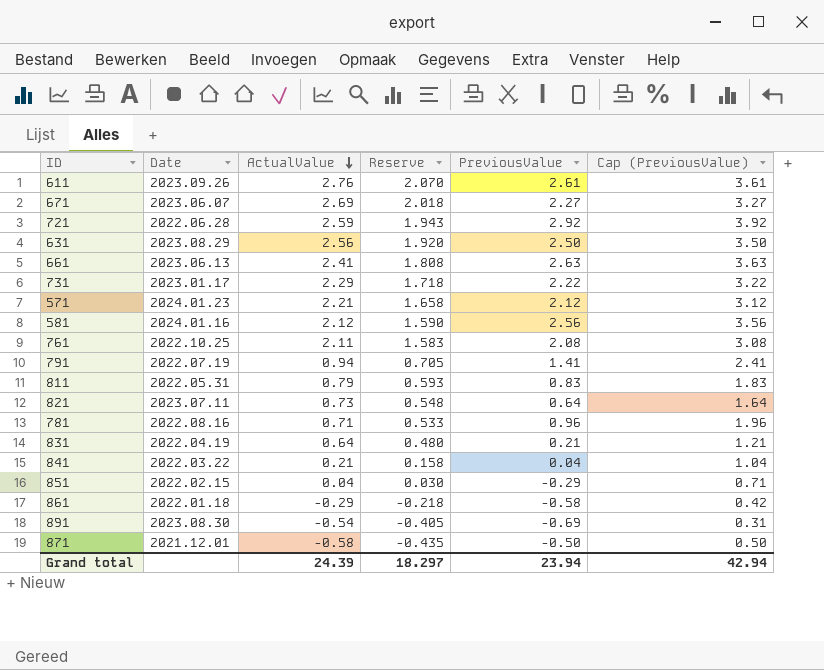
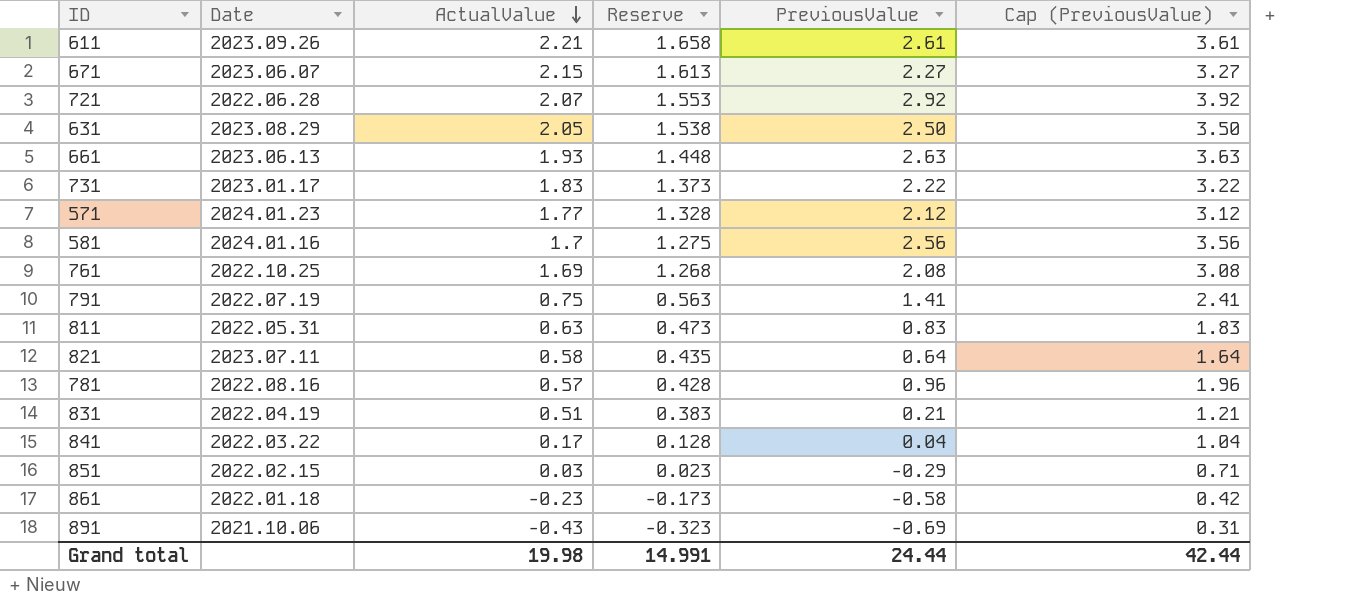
row 871: 2021.12.01 | -0.58 | -0.435 | -0.50 | 0.50 -> none
611 | ActualValue: 2.76 -> 2.21
611 | Reserve: 2.070 -> 1.658
671 | ActualValue: 2.69 -> 2.15
671 | Reserve: 2.018 -> 1.613
721 | ActualValue: 2.59 -> 2.07
721 | Reserve: 1.943 -> 1.553
631 | ActualValue: 2.56 -> 2.05
631 | Reserve: 1.920 -> 1.538
661 | ActualValue: 2.41 -> 1.93
661 | Reserve: 1.808 -> 1.448
731 | ActualValue: 2.29 -> 1.83
731 | Reserve: 1.718 -> 1.373
571 | ActualValue: 2.21 -> 1.77
571 | Reserve: 1.658 -> 1.328
581 | ActualValue: 2.12 -> 1.7
581 | Reserve: 1.590 -> 1.275
761 | ActualValue: 2.11 -> 1.69
761 | Reserve: 1.583 -> 1.268
791 | ActualValue: 0.94 -> 0.75
791 | Reserve: 0.705 -> 0.563
811 | ActualValue: 0.79 -> 0.63
811 | Reserve: 0.593 -> 0.473
821 | ActualValue: 0.73 -> 0.58
821 | Reserve: 0.548 -> 0.435
781 | ActualValue: 0.71 -> 0.57
781 | Reserve: 0.533 -> 0.428
831 | ActualValue: 0.64 -> 0.51
831 | Reserve: 0.480 -> 0.383
841 | ActualValue: 0.21 -> 0.17
841 | Reserve: 0.158 -> 0.128
851 | ActualValue: 0.04 -> 0.03
851 | Reserve: 0.030 -> 0.023
861 | ActualValue: -0.29 -> -0.23
861 | Reserve: -0.218 -> -0.173
891 | Date: 2023.08.30 -> 2021.10.06
891 | ActualValue: -0.54 -> -0.43
891 | Reserve: -0.405 -> -0.323
Grand total | ActualValue: 24.39 -> 19.98
Grand total | Reserve: 18.297 -> 14.991
Grand total | PreviousValue: 23.94 -> 24.44
Grand total | Cap (PreviousValue): 42.94 -> 42.44

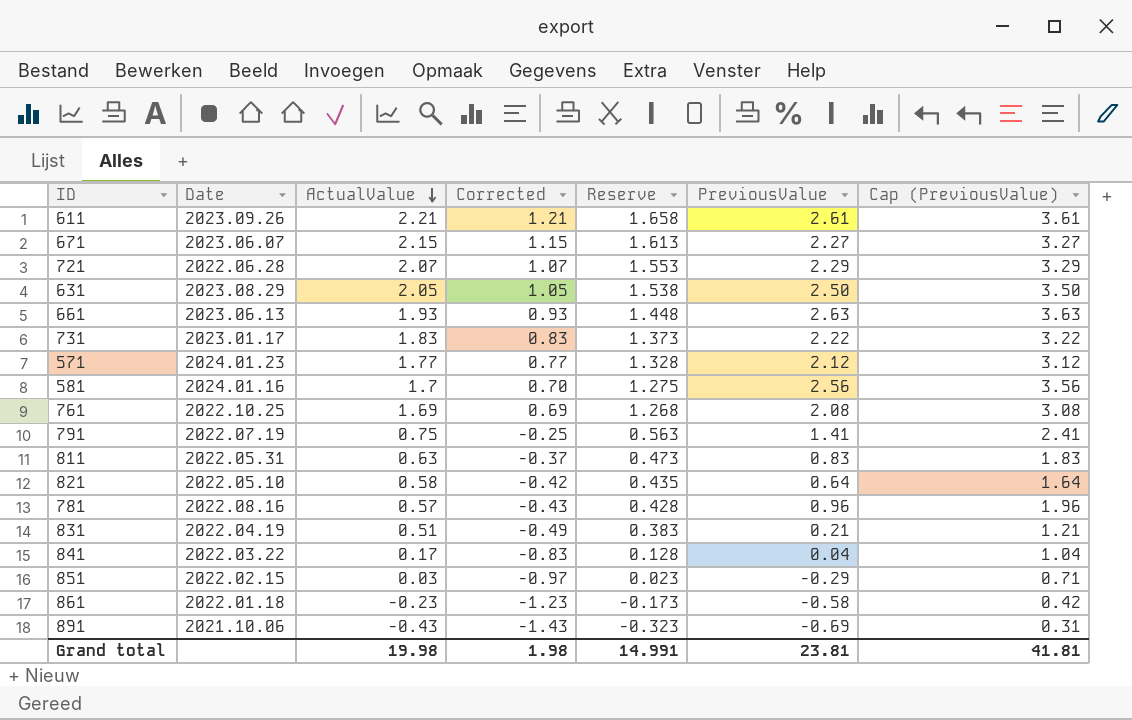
column Corrected | formula: none -> [ActualValue] - 1
721 | PreviousValue: 2.92 -> 2.29
721 | Cap (PreviousValue): 3.92 -> 3.29
821 | Date: 2023.07.11 -> 2022.05.10
Grand total | PreviousValue: 24.44 -> 23.81
Grand total | Cap (PreviousValue): 42.44 -> 41.81

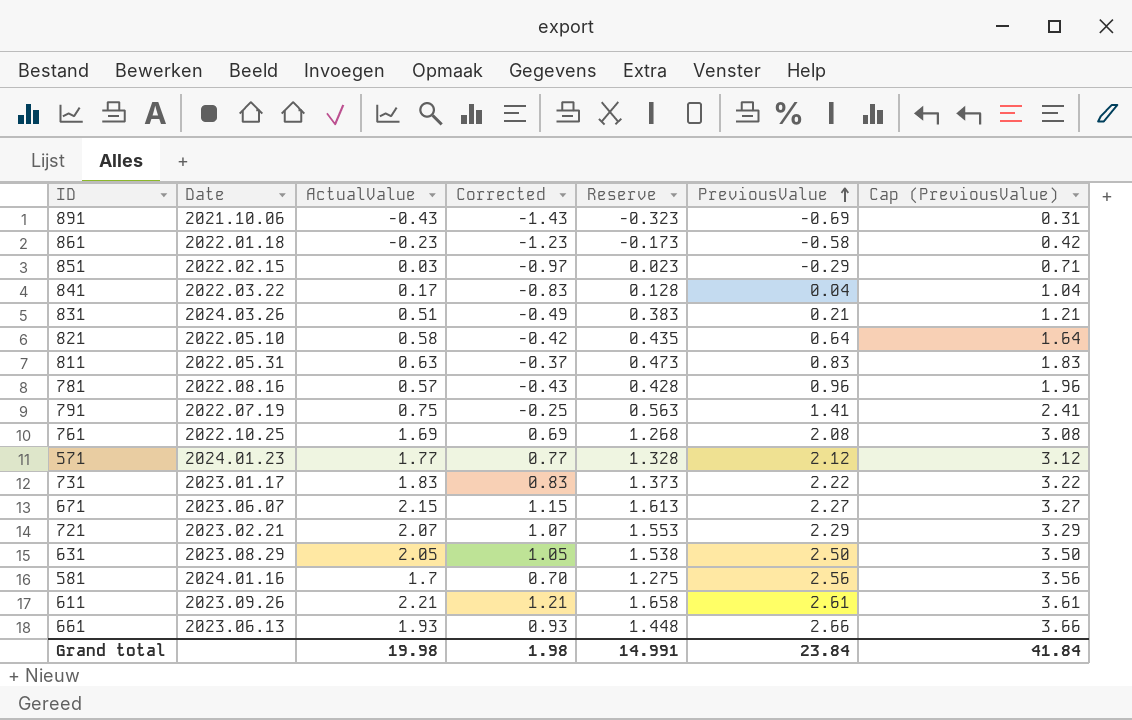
row order: ActualValue descending -> PreviousValue ascending
831 | Date: 2022.04.19 -> 2024.03.26
721 | Date: 2022.06.28 -> 2023.02.21
661 | PreviousValue: 2.63 -> 2.66
661 | Cap (PreviousValue): 3.63 -> 3.66
Grand total | PreviousValue: 23.81 -> 23.84
Grand total | Cap (PreviousValue): 41.81 -> 41.84

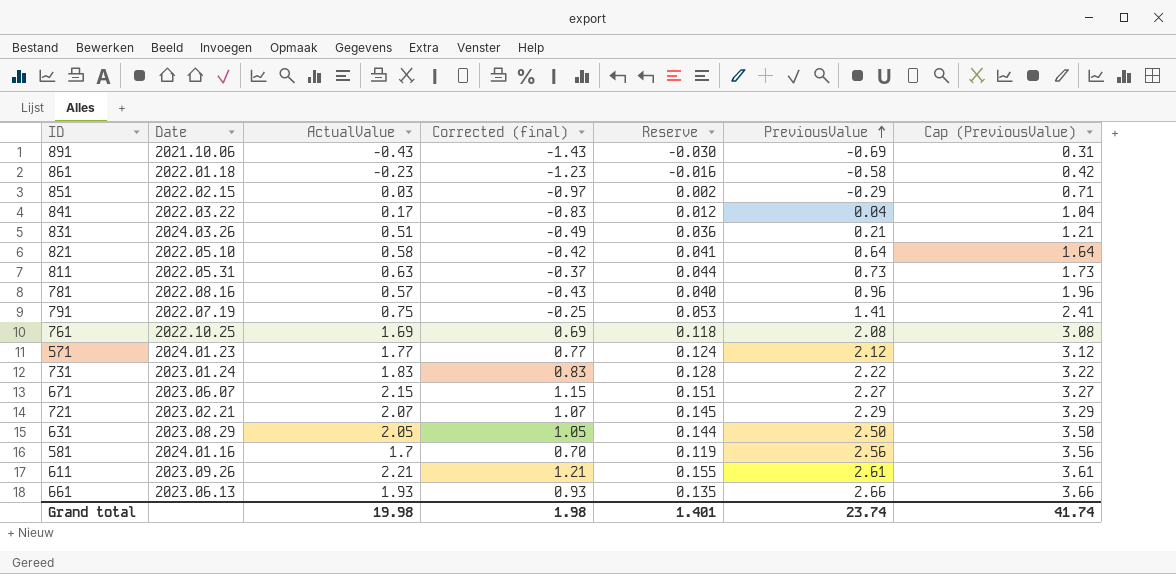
column name: Corrected -> Corrected (final)
column Reserve | formula: [ActualValue] * 0.75 -> [ActualValue] * 0.07
811 | PreviousValue: 0.83 -> 0.73
811 | Cap (PreviousValue): 1.83 -> 1.73
731 | Date: 2023.01.17 -> 2023.01.24
Grand total | Reserve: 14.991 -> 1.401
Grand total | PreviousValue: 23.84 -> 23.74
Grand total | Cap (PreviousValue): 41.84 -> 41.74

